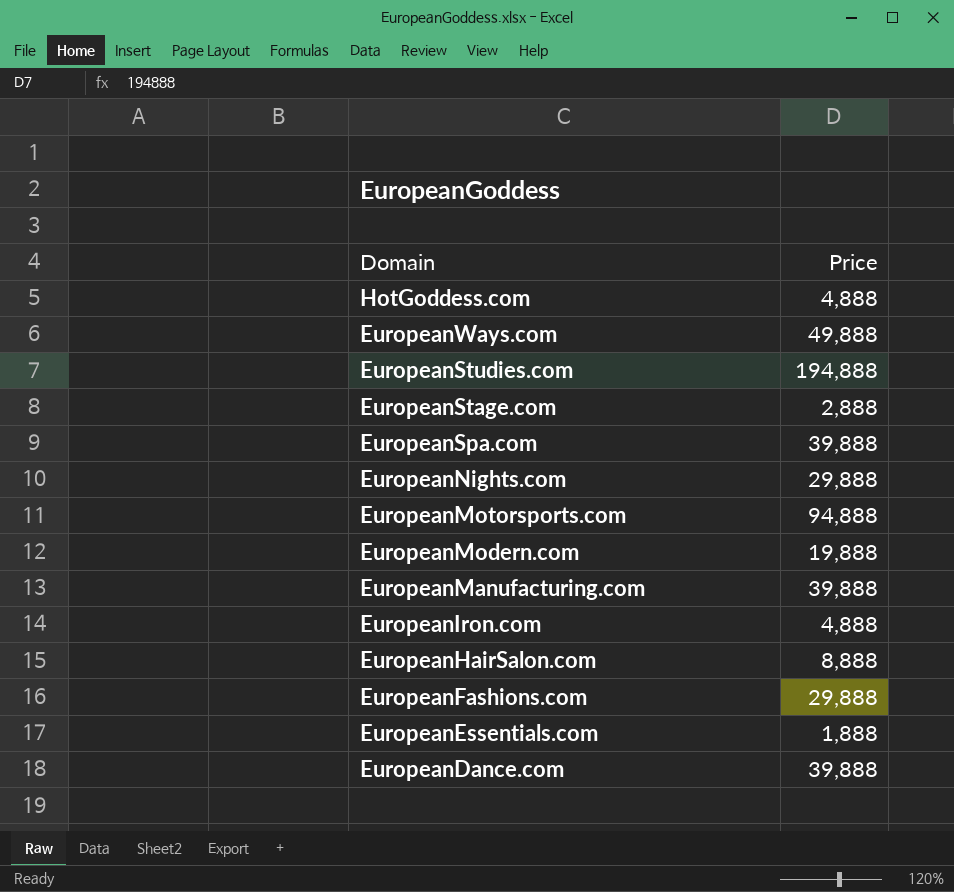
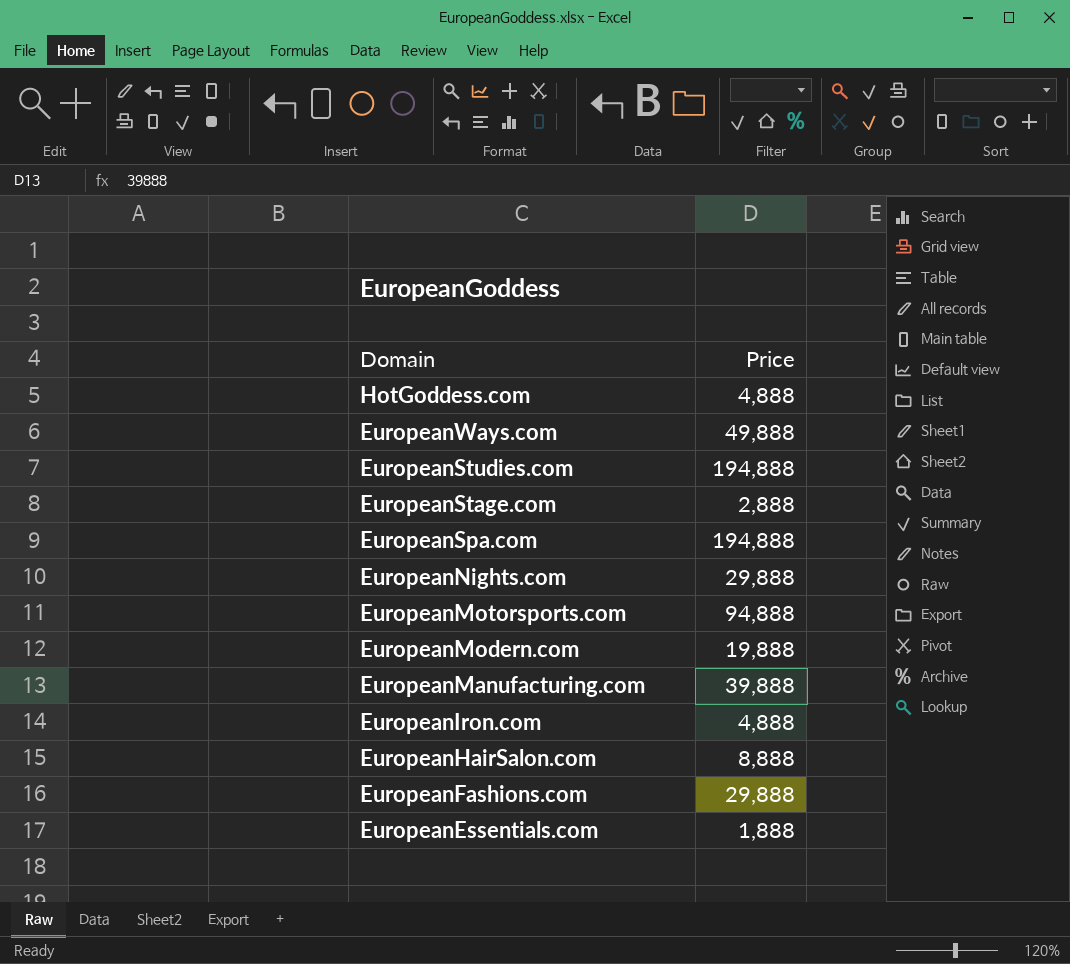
row EuropeanDance.com: 39,888 -> none
EuropeanSpa.com | Price: 39,888 -> 194,888

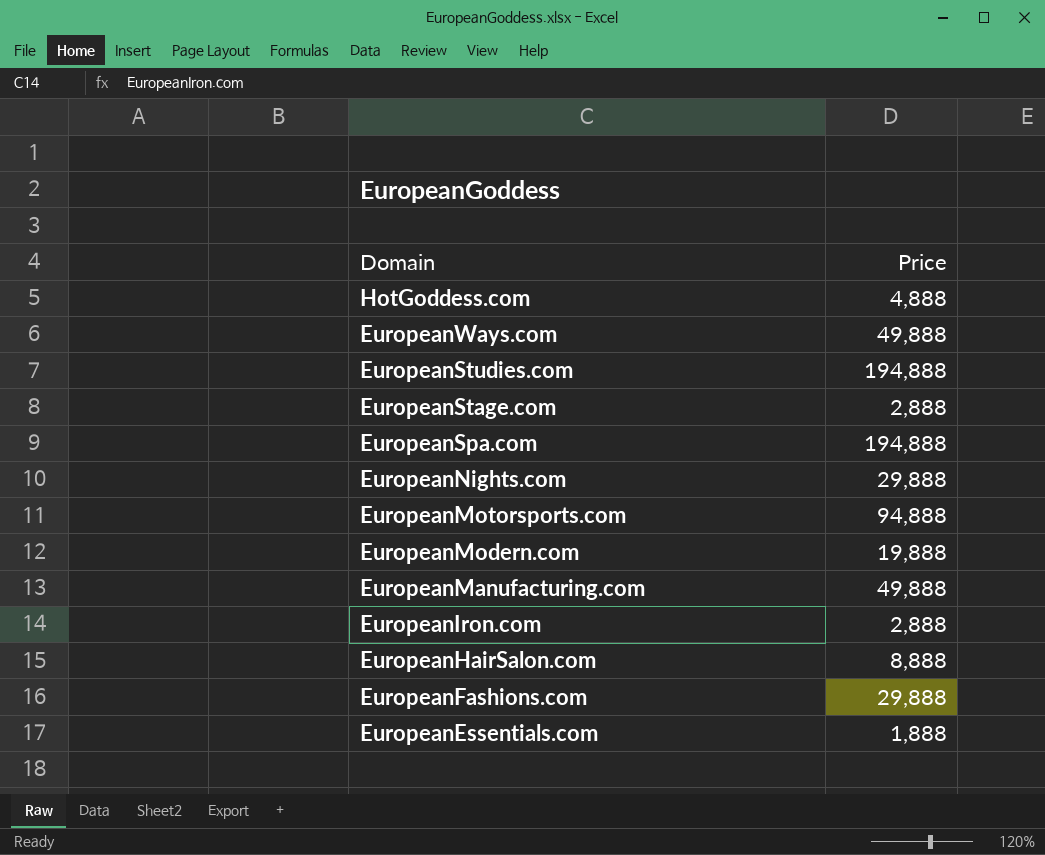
EuropeanManufacturing.com | Price: 39,888 -> 49,888
EuropeanIron.com | Price: 4,888 -> 2,888

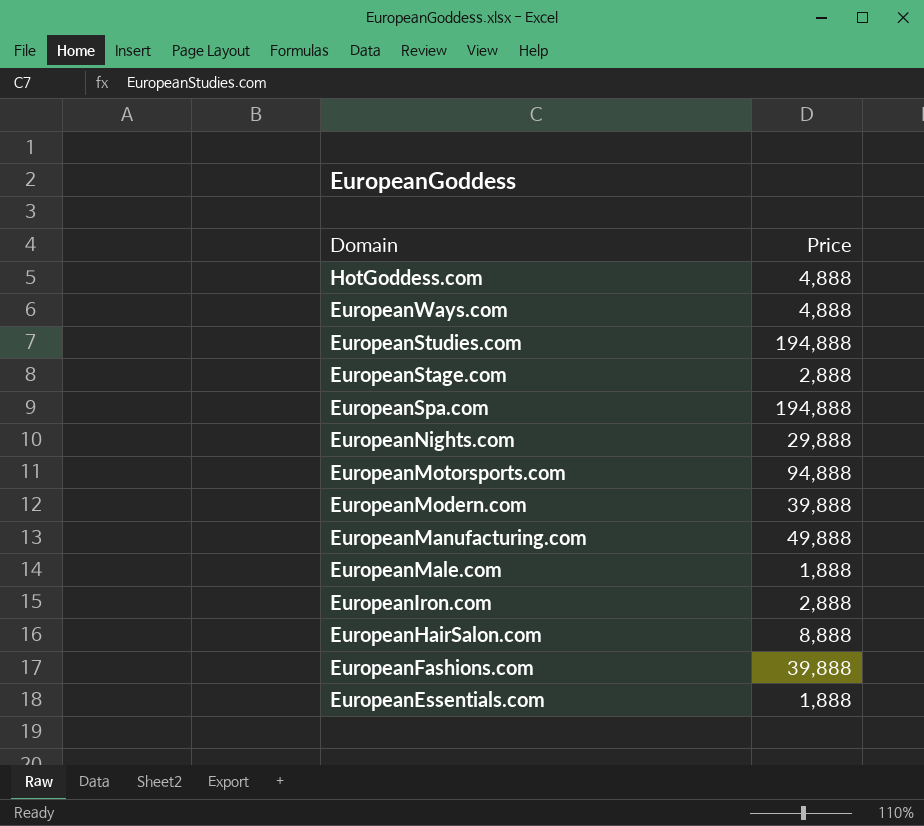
EuropeanWays.com | Price: 49,888 -> 4,888
EuropeanModern.com | Price: 19,888 -> 39,888
row EuropeanMale.com: none -> 1,888
EuropeanFashions.com | Price: 29,888 -> 39,888

